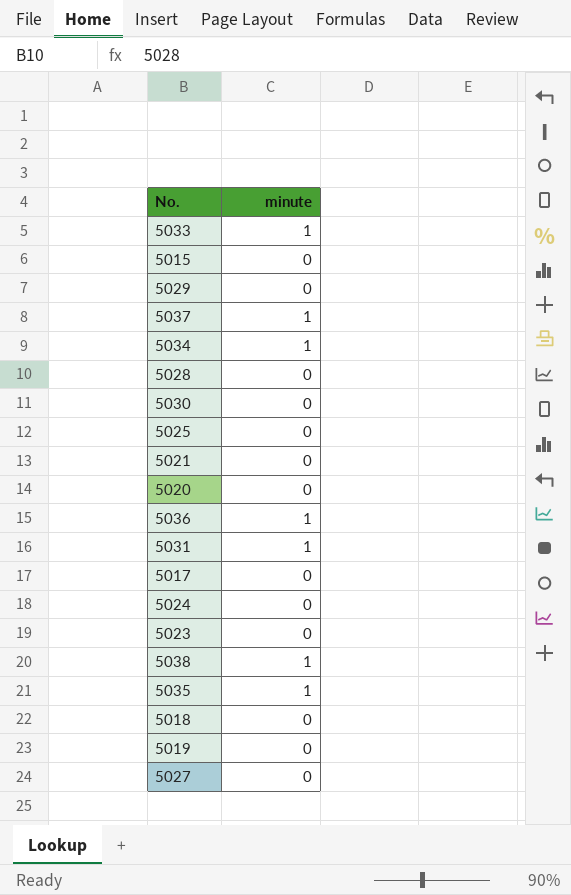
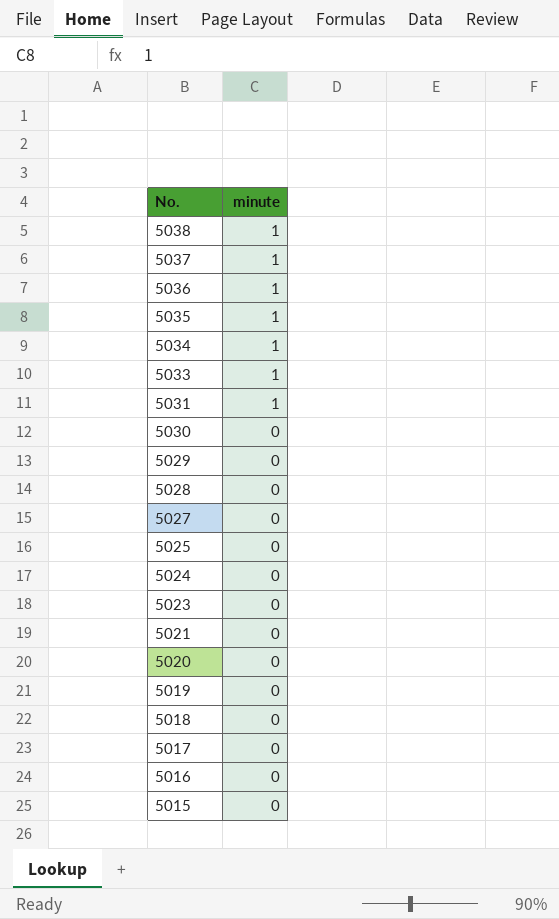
row order: none -> No. descending
row 5016: none -> 0

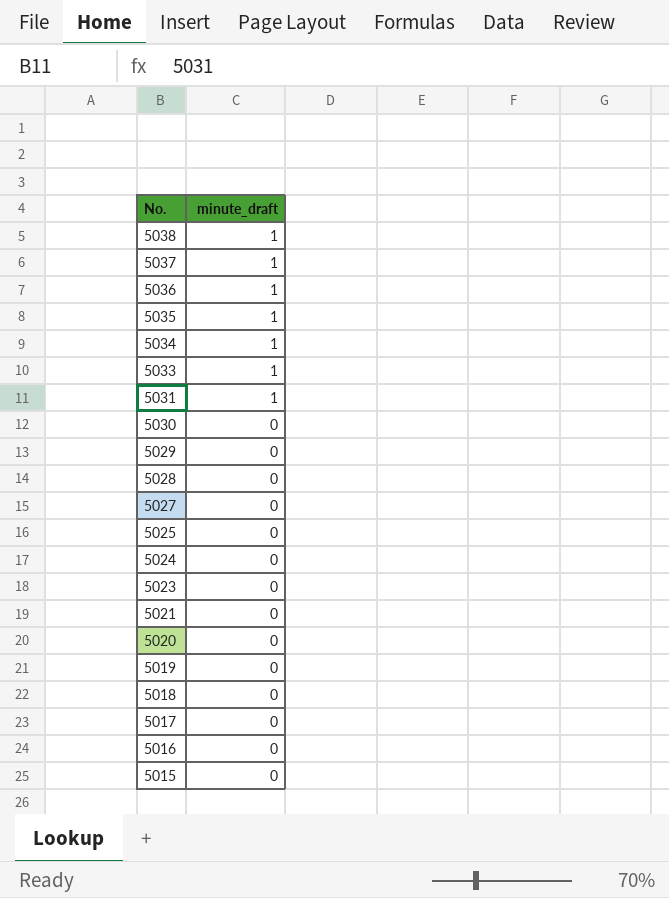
column name: minute -> minute_draft

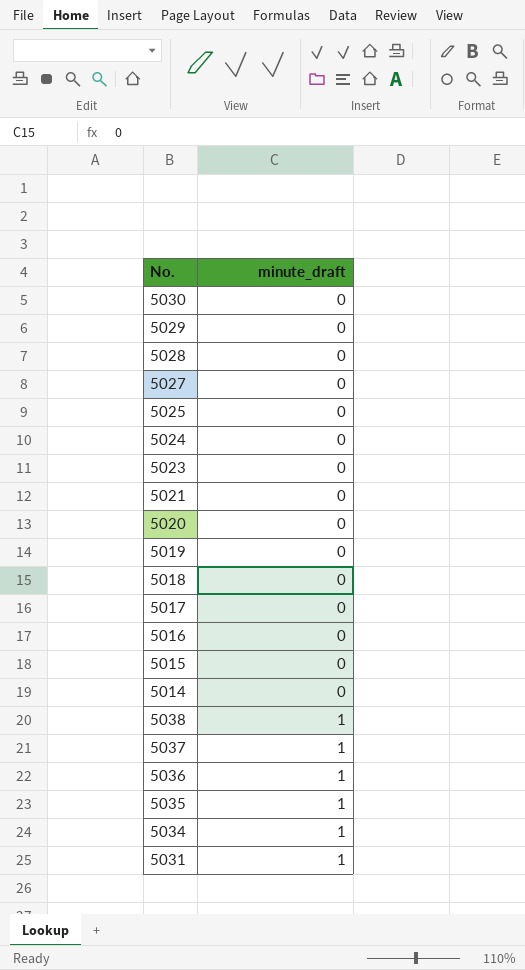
row order: No. descending -> minute_draft ascending
row 5033: 1 -> none
row 5014: none -> 0

